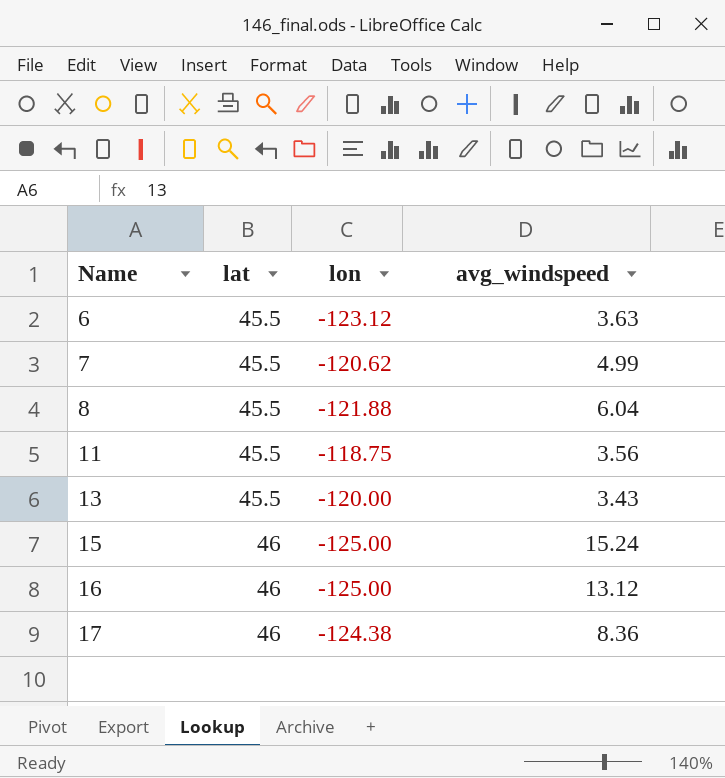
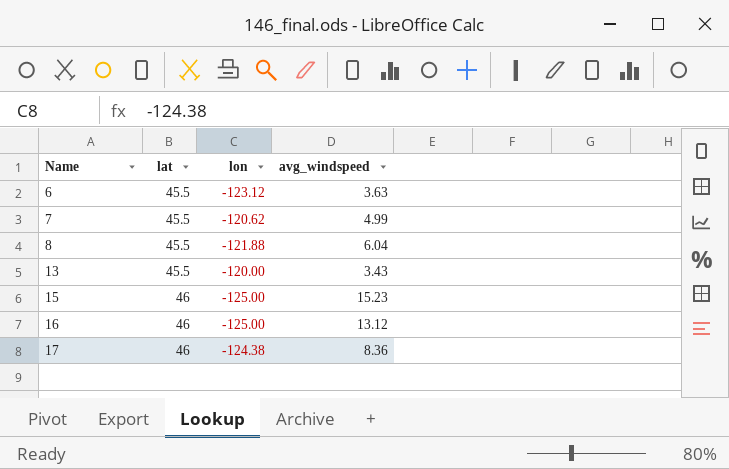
row 11: 45.5 | -118.75 | 3.56 -> none
15 | avg_windspeed: 15.24 -> 15.23

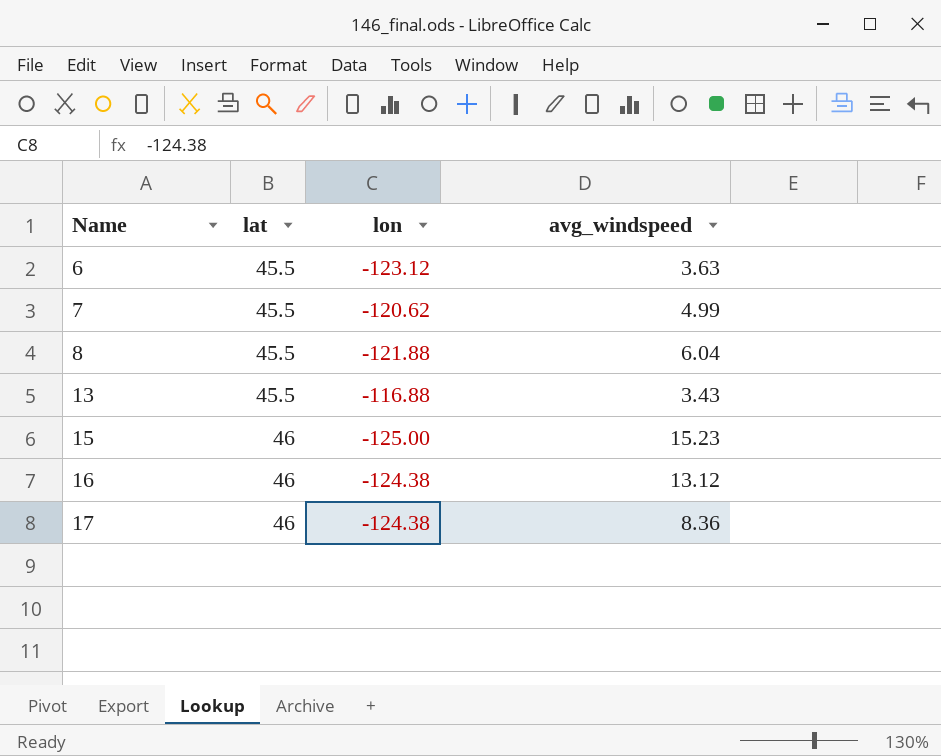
13 | lon: -120.00 -> -116.88
16 | lon: -125.00 -> -124.38

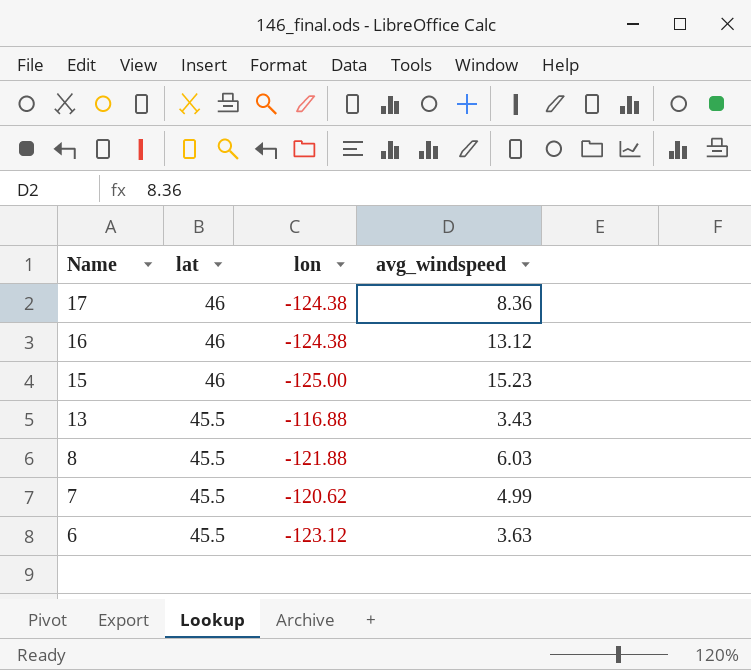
row order: Name ascending -> Name descending
8 | avg_windspeed: 6.04 -> 6.03

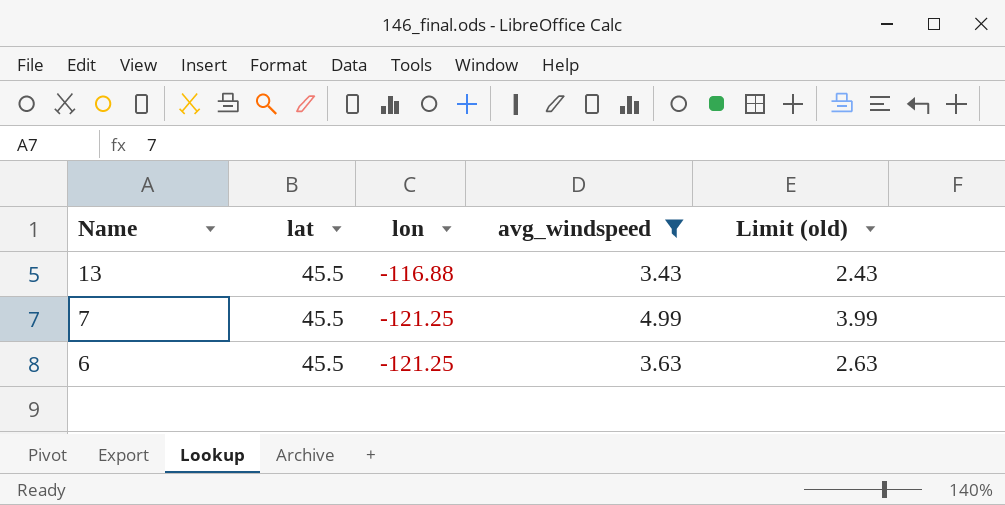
filter: none -> avg_windspeed <= 4.99
column Limit (old) | formula: none -> [avg_windspeed] - 1
7 | lon: -120.62 -> -121.25
6 | lon: -123.12 -> -121.25

